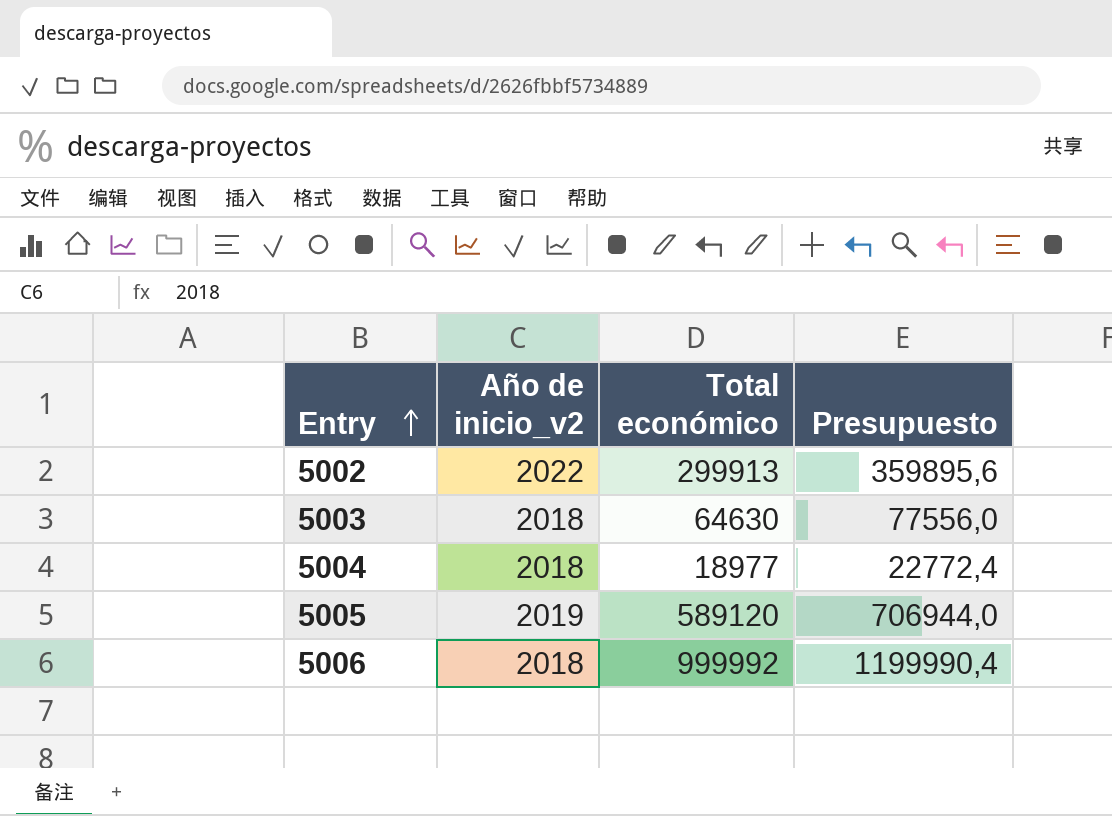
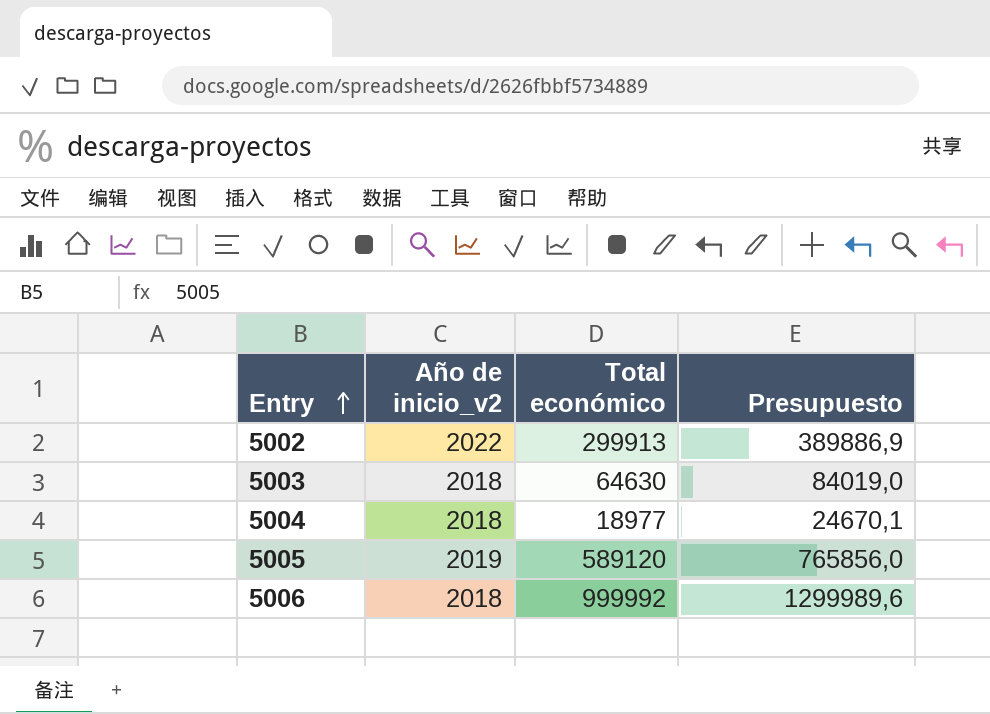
column Presupuesto | formula: [Total económico] * 1,2 -> [Total económico] * 1,3

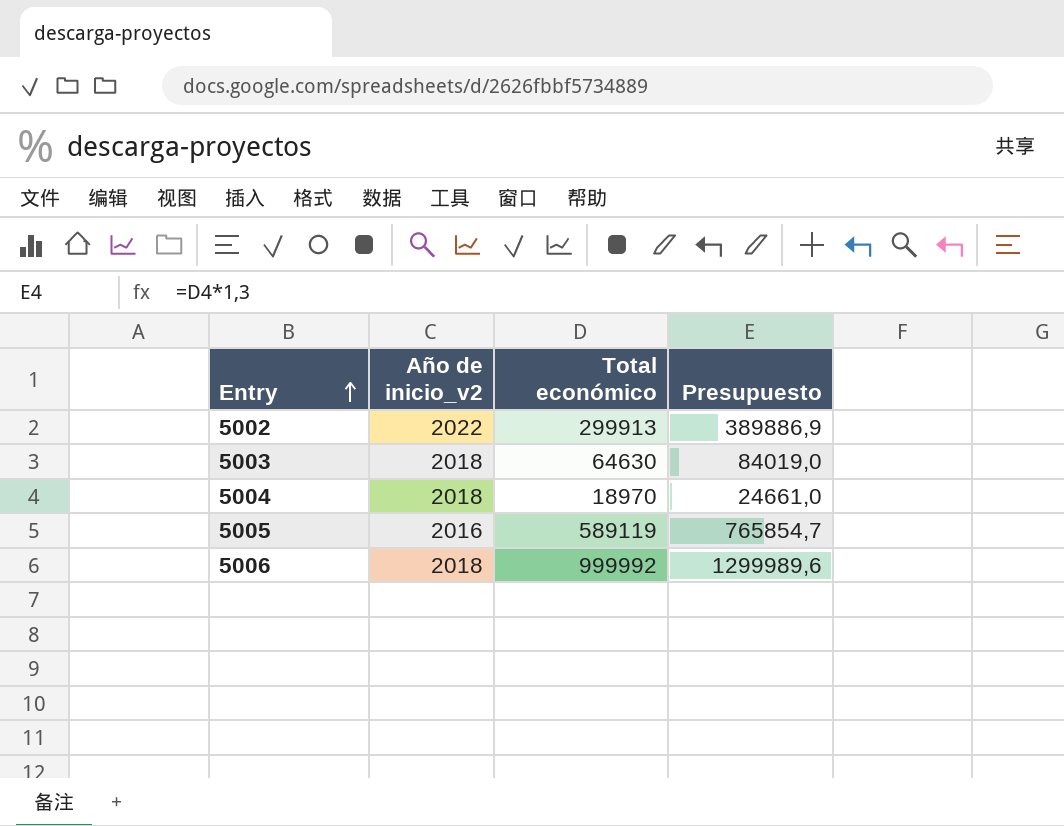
5004 | Total económico: 18977 -> 18970
5004 | Presupuesto: 24670,1 -> 24661,0
5005 | Año de inicio_v2: 2019 -> 2016
5005 | Total económico: 589120 -> 589119
5005 | Presupuesto: 765856,0 -> 765854,7

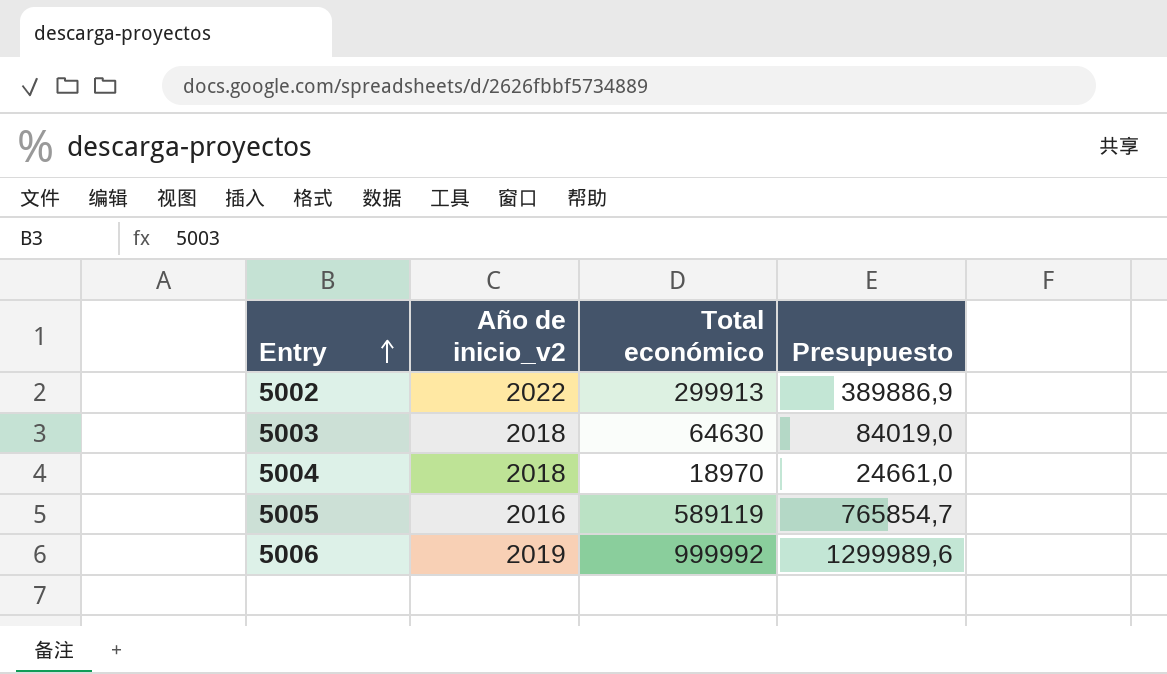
5006 | Año de inicio_v2: 2018 -> 2019

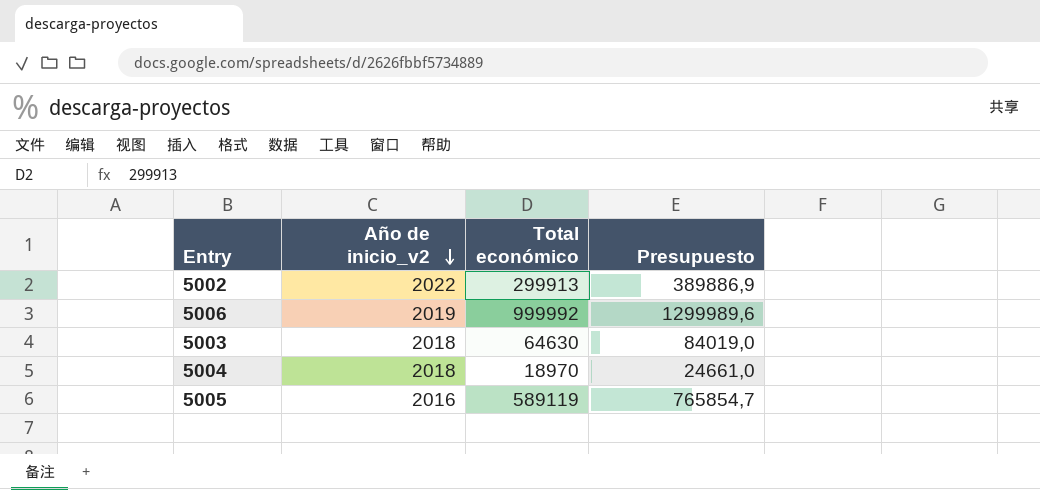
row order: Entry ascending -> Año de inicio_v2 descending

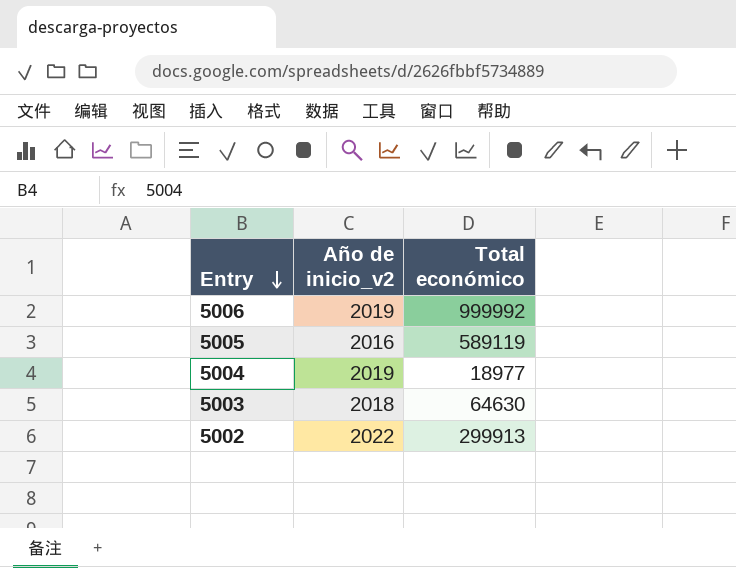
row order: Año de inicio_v2 descending -> Entry descending
column Presupuesto | formula: [Total económico] * 1,3 -> none
5004 | Año de inicio_v2: 2018 -> 2019
5004 | Total económico: 18970 -> 18977

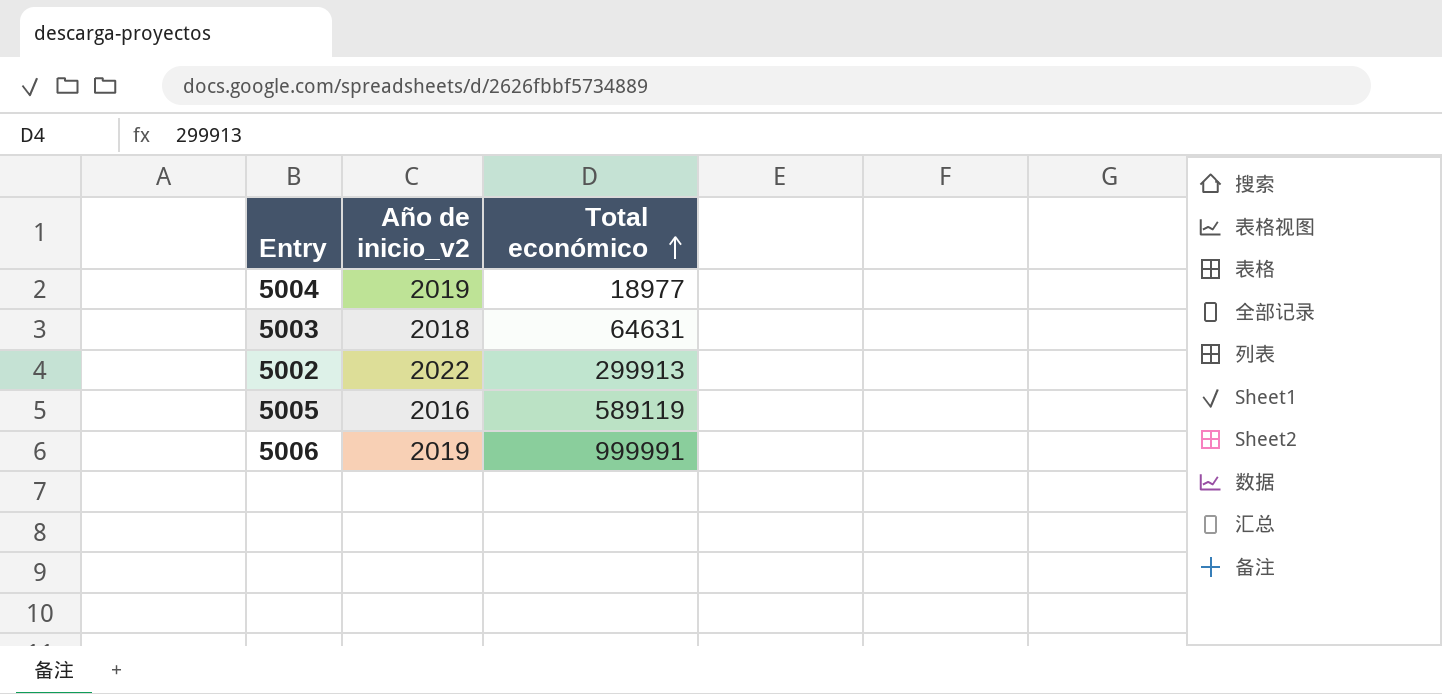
row order: Entry descending -> Total económico ascending
5003 | Total económico: 64630 -> 64631
5006 | Total económico: 999992 -> 999991

